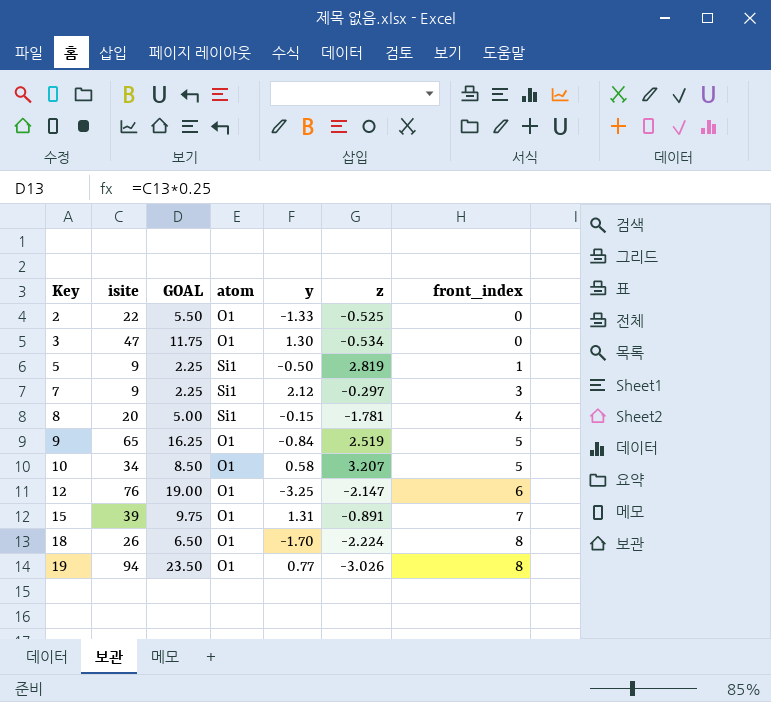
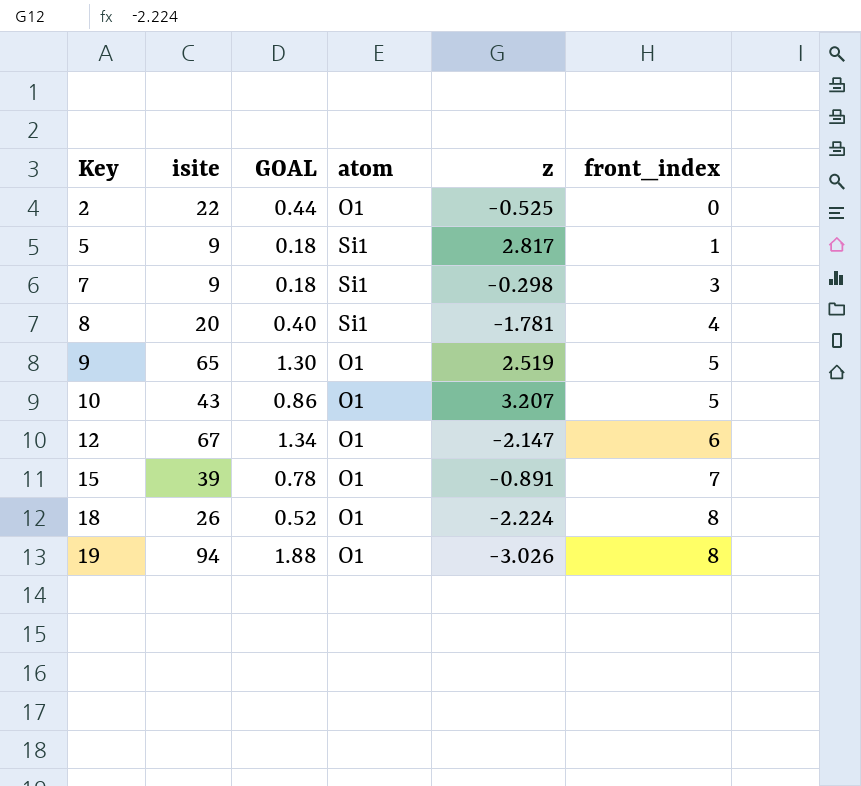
column y | position: 5 -> none
column GOAL | formula: [isite] * 0.25 -> [isite] * 0.02
row 3: 47 | 11.75 | O1 | 1.30 | -0.534 | 0 -> none
5 | z: 2.819 -> 2.817
7 | z: -0.297 -> -0.298
10 | isite: 34 -> 43
12 | isite: 76 -> 67

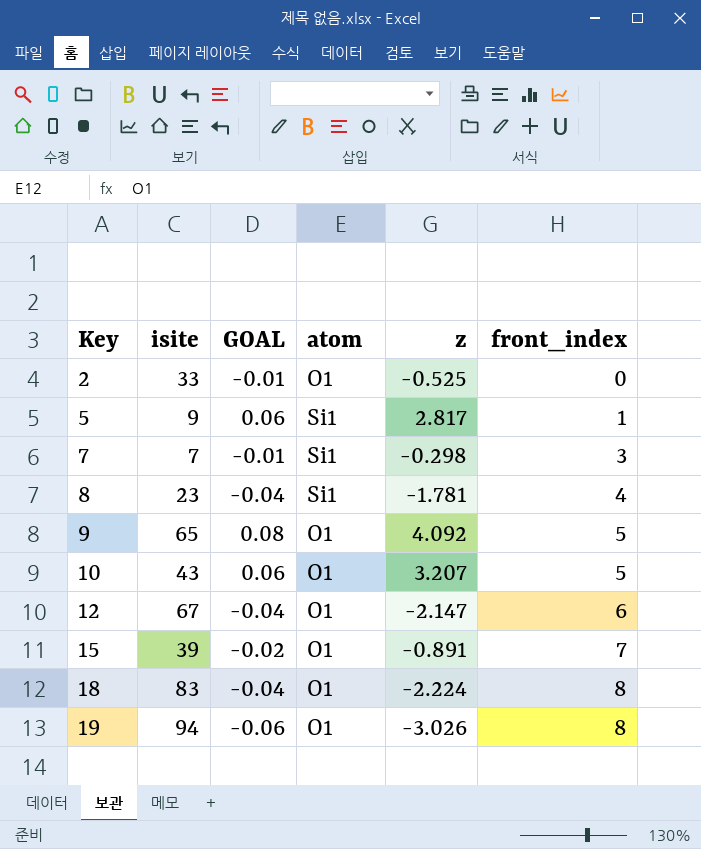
column GOAL | formula: [isite] * 0.02 -> [z] * 0.02
2 | isite: 22 -> 33
7 | isite: 9 -> 7
8 | isite: 20 -> 23
9 | z: 2.519 -> 4.092
18 | isite: 26 -> 83

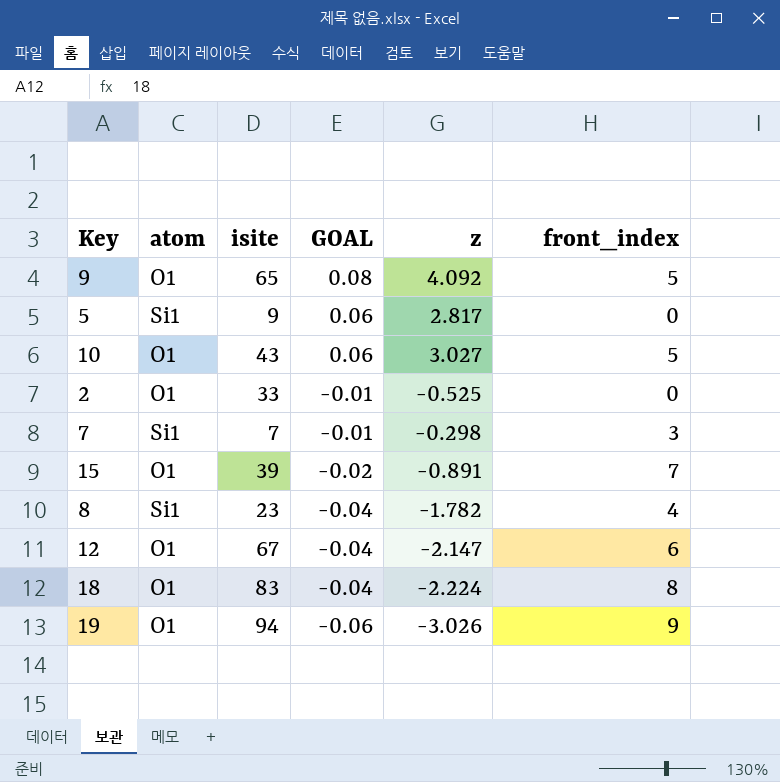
row order: Key ascending -> GOAL descending
column atom | position: 4 -> 2
5 | front_index: 1 -> 0
10 | z: 3.207 -> 3.027
8 | z: -1.781 -> -1.782
19 | front_index: 8 -> 9

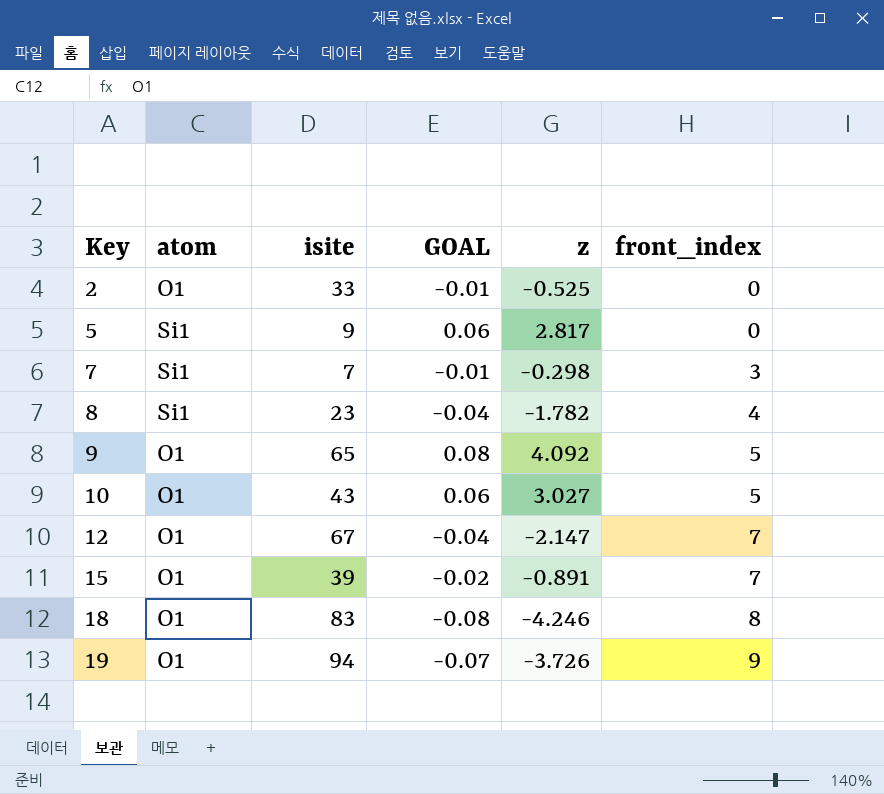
row order: GOAL descending -> Key ascending
12 | front_index: 6 -> 7
18 | GOAL: -0.04 -> -0.08
18 | z: -2.224 -> -4.246
19 | GOAL: -0.06 -> -0.07
19 | z: -3.026 -> -3.726

